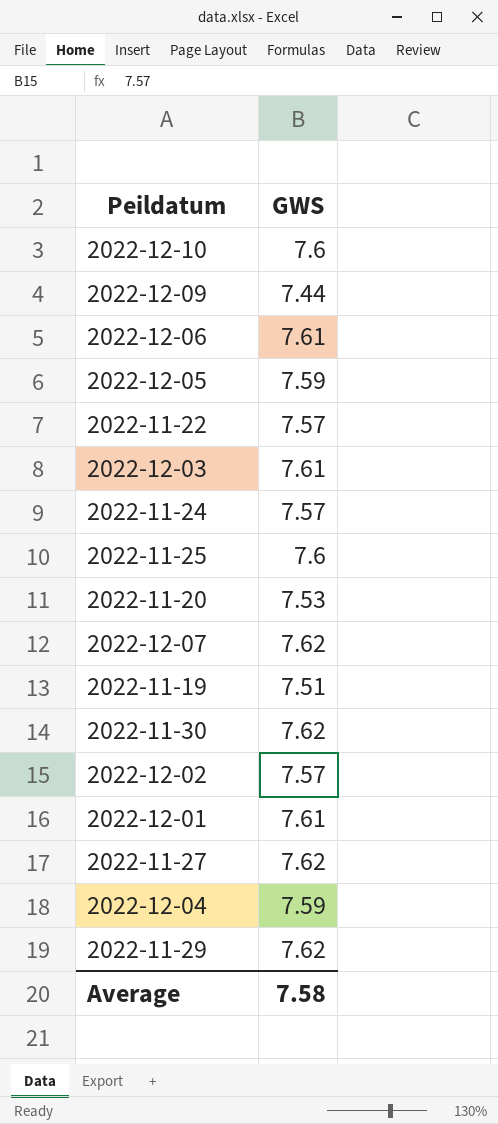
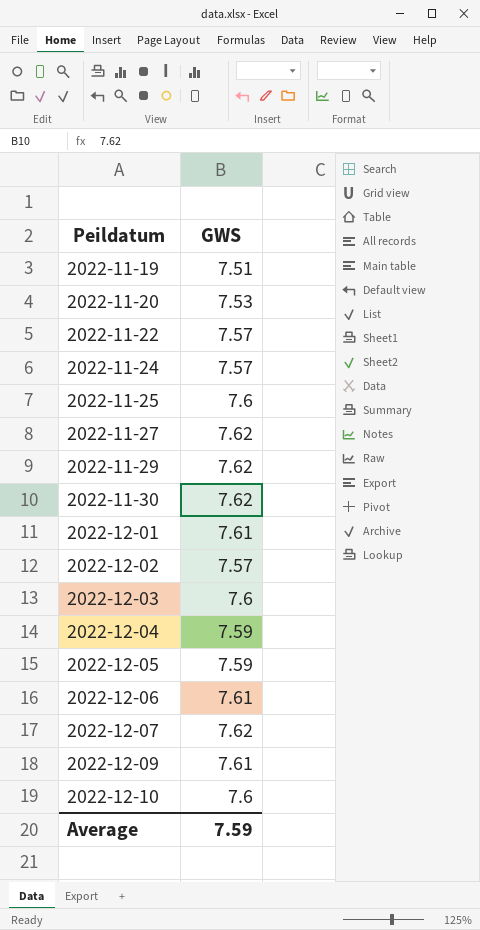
row order: none -> Peildatum ascending
2022-12-03 | GWS: 7.61 -> 7.6
2022-12-09 | GWS: 7.44 -> 7.61
Average | GWS: 7.58 -> 7.59

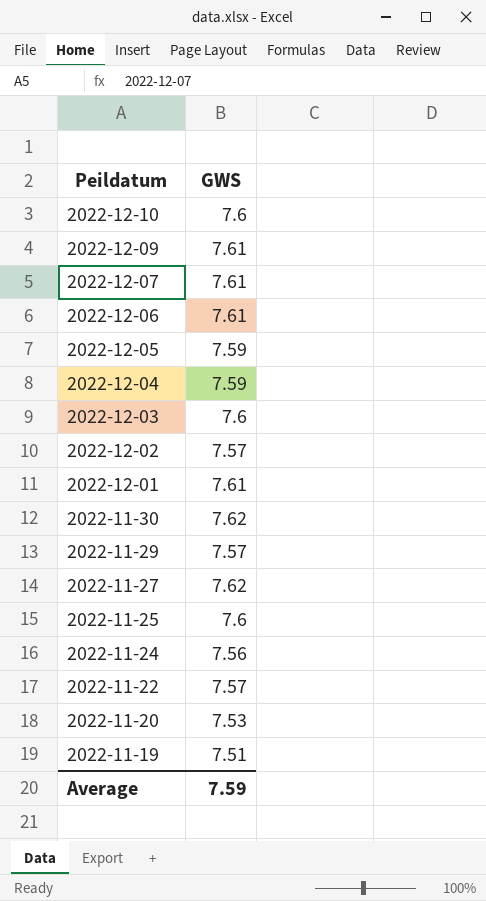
row order: Peildatum ascending -> Peildatum descending
2022-12-07 | GWS: 7.62 -> 7.61
2022-11-29 | GWS: 7.62 -> 7.57
2022-11-24 | GWS: 7.57 -> 7.56

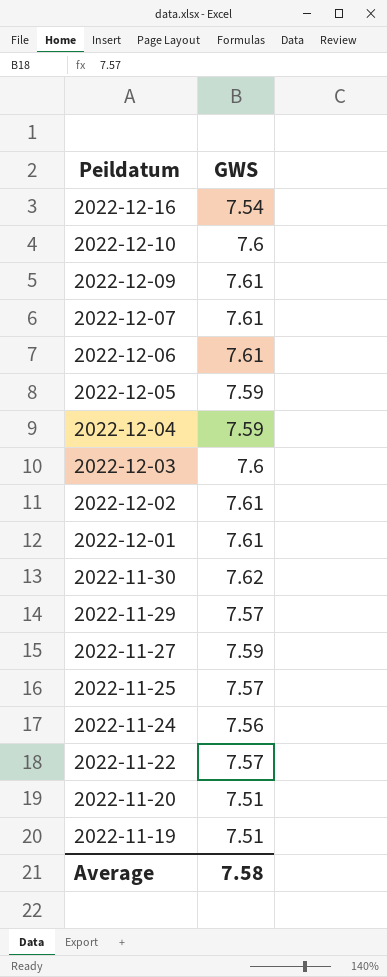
row 2022-12-16: none -> 7.54
2022-12-02 | GWS: 7.57 -> 7.61
2022-11-27 | GWS: 7.62 -> 7.59
2022-11-25 | GWS: 7.6 -> 7.57
2022-11-20 | GWS: 7.53 -> 7.51
Average | GWS: 7.59 -> 7.58

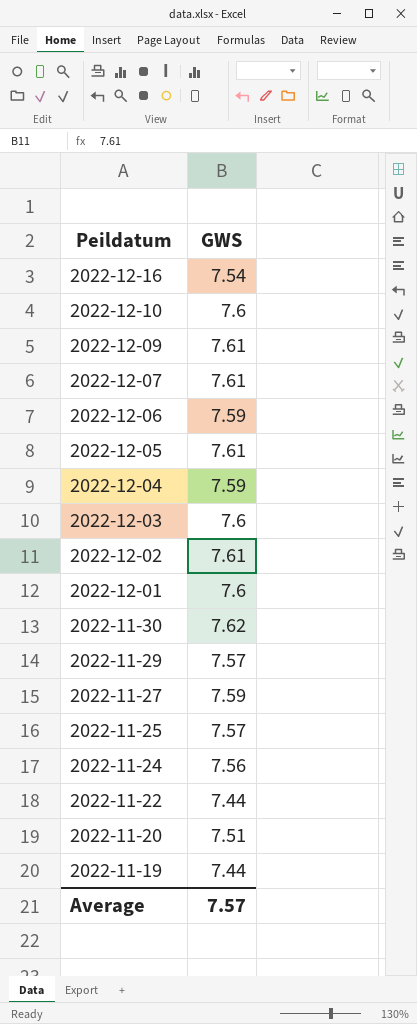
2022-12-06 | GWS: 7.61 -> 7.59
2022-12-05 | GWS: 7.59 -> 7.61
2022-12-01 | GWS: 7.61 -> 7.6
2022-11-22 | GWS: 7.57 -> 7.44
2022-11-19 | GWS: 7.51 -> 7.44
Average | GWS: 7.58 -> 7.57

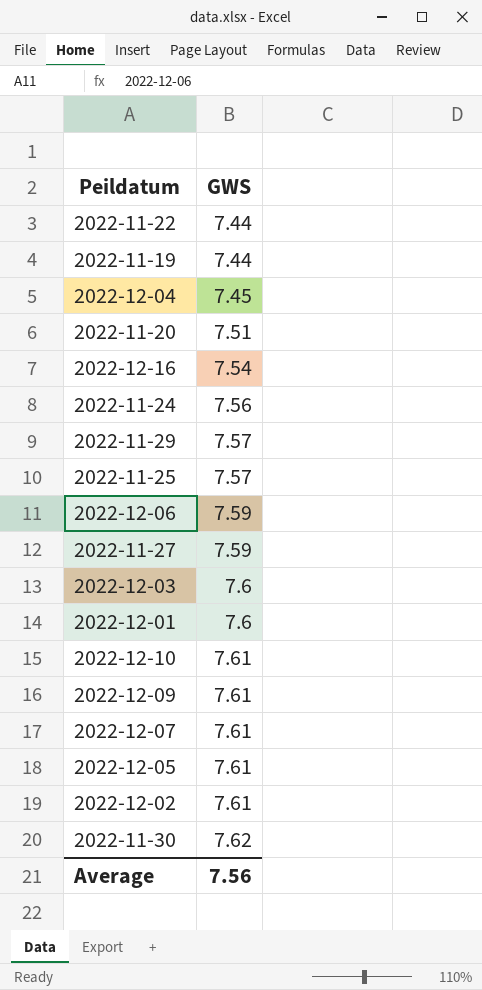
row order: Peildatum descending -> GWS ascending
2022-12-04 | GWS: 7.59 -> 7.45
2022-12-10 | GWS: 7.6 -> 7.61
Average | GWS: 7.57 -> 7.56

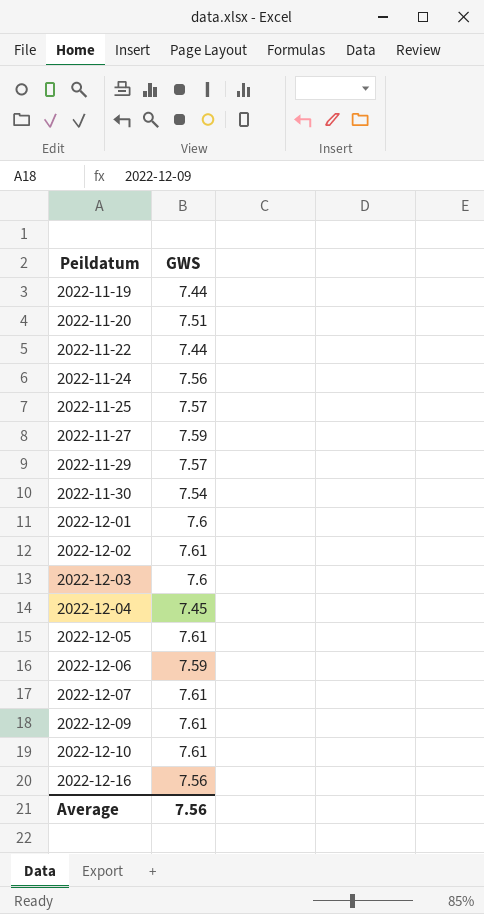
row order: GWS ascending -> Peildatum ascending
2022-11-30 | GWS: 7.62 -> 7.54
2022-12-16 | GWS: 7.54 -> 7.56

